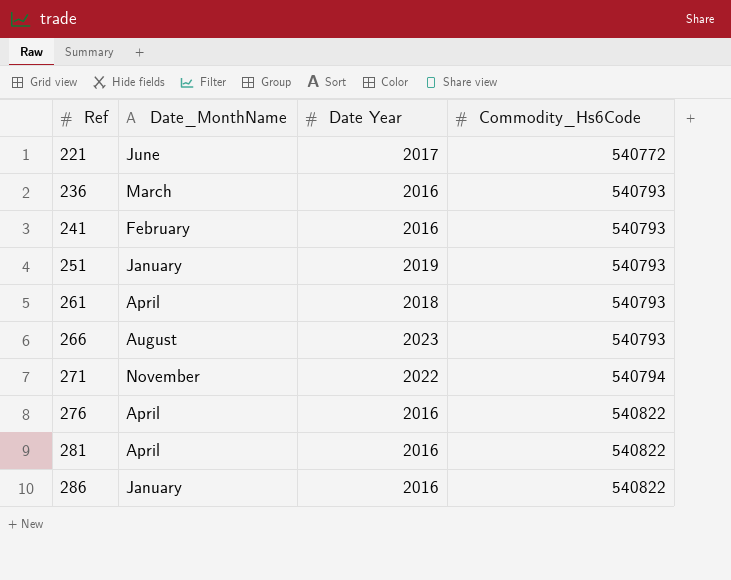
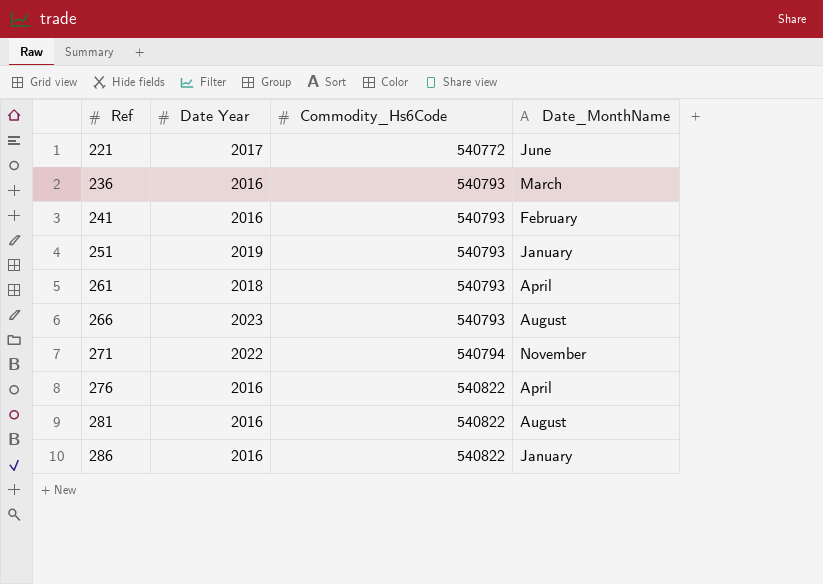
column Date_MonthName | position: 2 -> 4
281 | Date_MonthName: April -> August

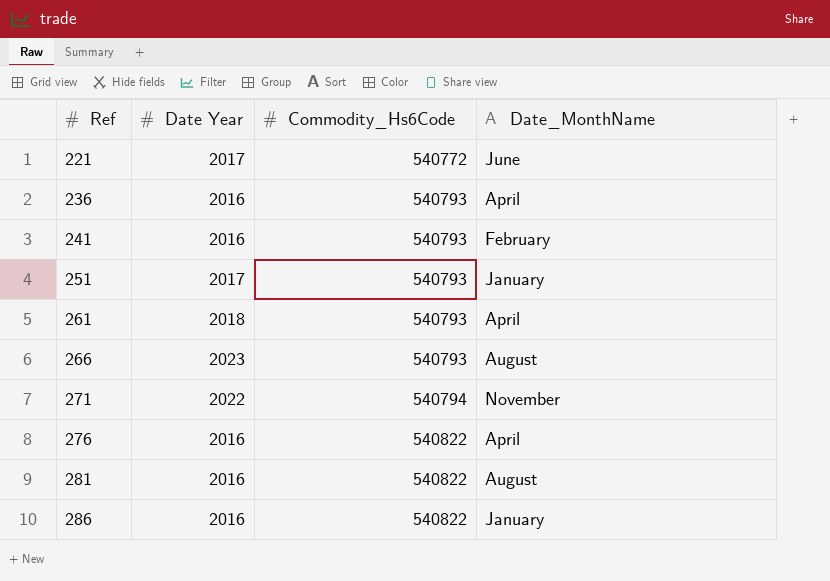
236 | Date_MonthName: March -> April
251 | Date Year: 2019 -> 2017

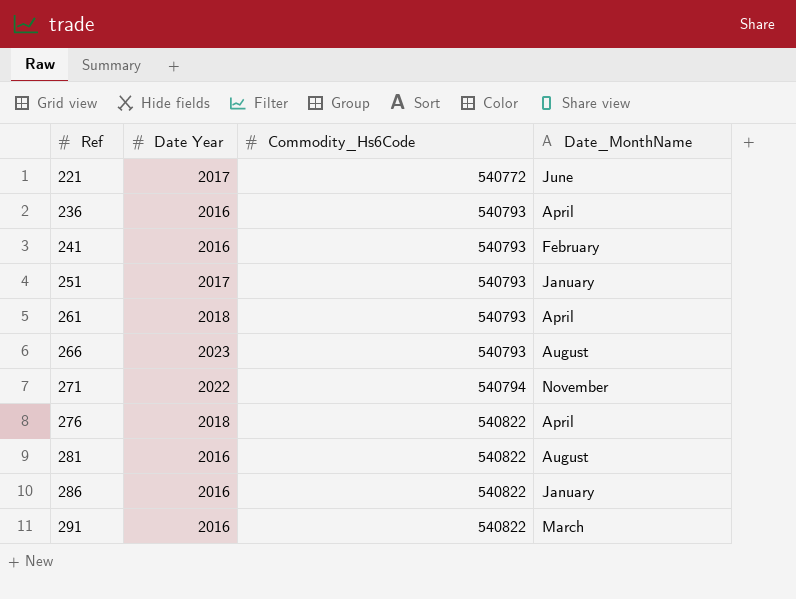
276 | Date Year: 2016 -> 2018
row 291: none -> 2016 | 540822 | March

